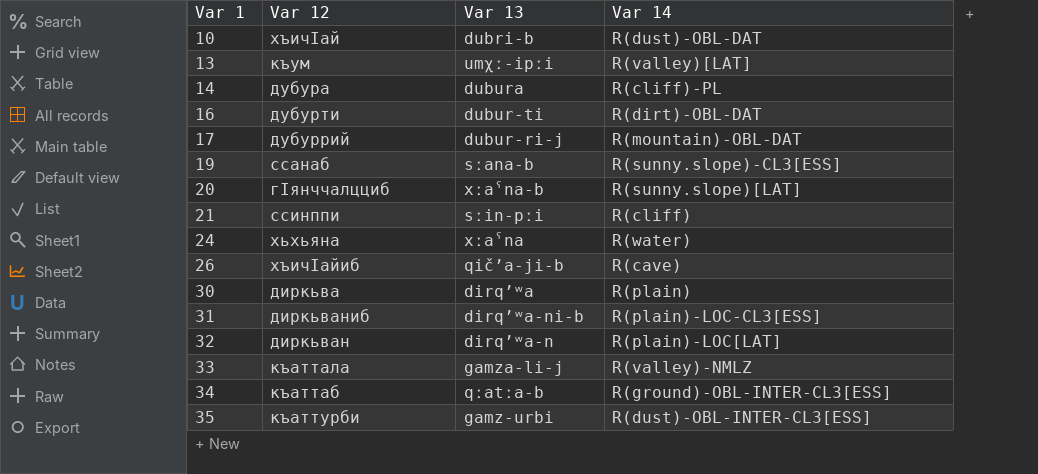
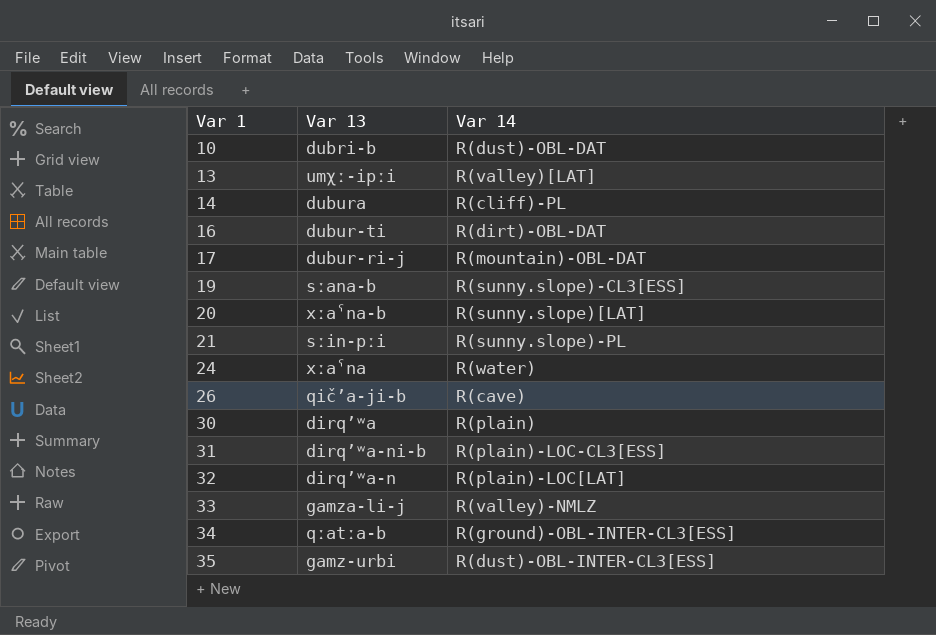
column Var 12 | position: 2 -> none
21 | Var 14: R(cliff) -> R(sunny.slope)-PL

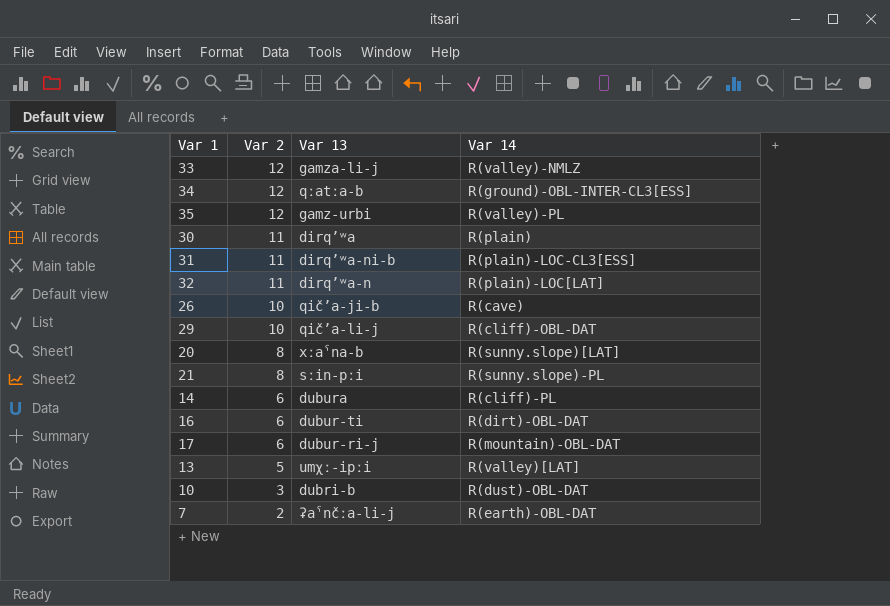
row order: Var 1 ascending -> Var 2 descending
column Var 2 | position: none -> 2
row 19: sːana-b | R(sunny.slope)-CL3[ESS] -> none
row 24: xːaˁna | R(water) -> none
35 | Var 14: R(dust)-OBL-INTER-CL3[ESS] -> R(valley)-PL
row 29: none -> 10 | qičʼa-li-j | R(cliff)-OBL-DAT
row 7: none -> 2 | ʡaˁnčːa-li-j | R(earth)-OBL-DAT

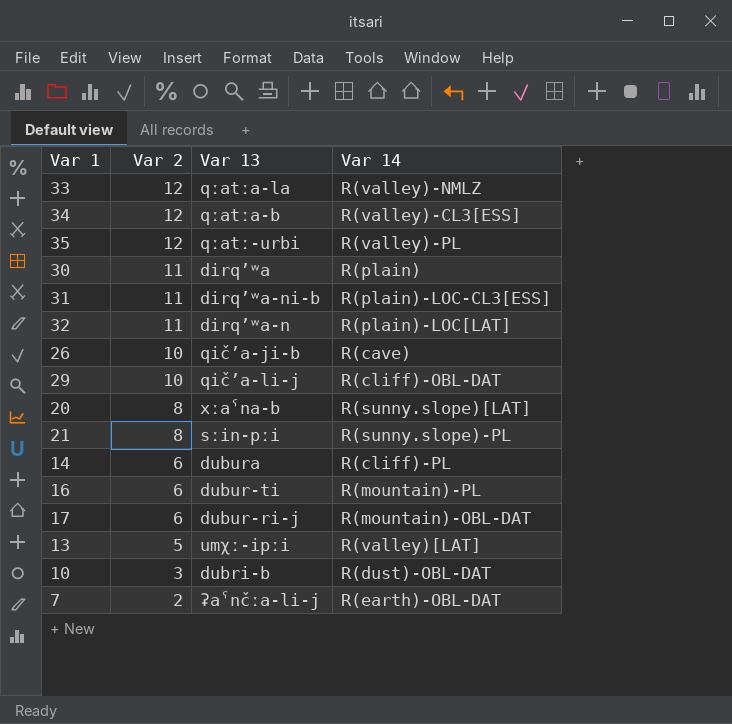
33 | Var 13: gamza-li-j -> qːatːa-la
34 | Var 14: R(ground)-OBL-INTER-CL3[ESS] -> R(valley)-CL3[ESS]
35 | Var 13: gamz-urbi -> qːatː-urbi
16 | Var 14: R(dirt)-OBL-DAT -> R(mountain)-PL

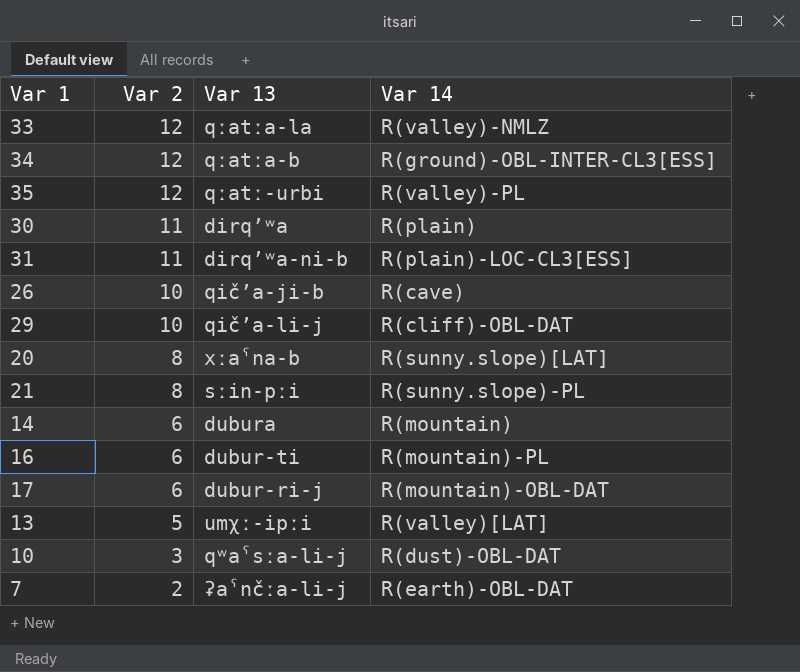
row 32: 11 | dirqʼʷa-n | R(plain)-LOC[LAT] -> none
34 | Var 14: R(valley)-CL3[ESS] -> R(ground)-OBL-INTER-CL3[ESS]
14 | Var 14: R(cliff)-PL -> R(mountain)
10 | Var 13: dubri-b -> qʷaˁsːa-li-j

